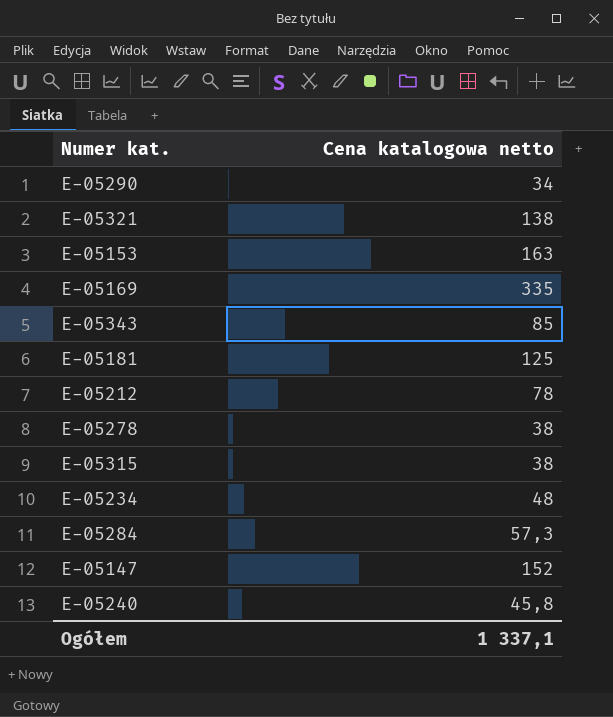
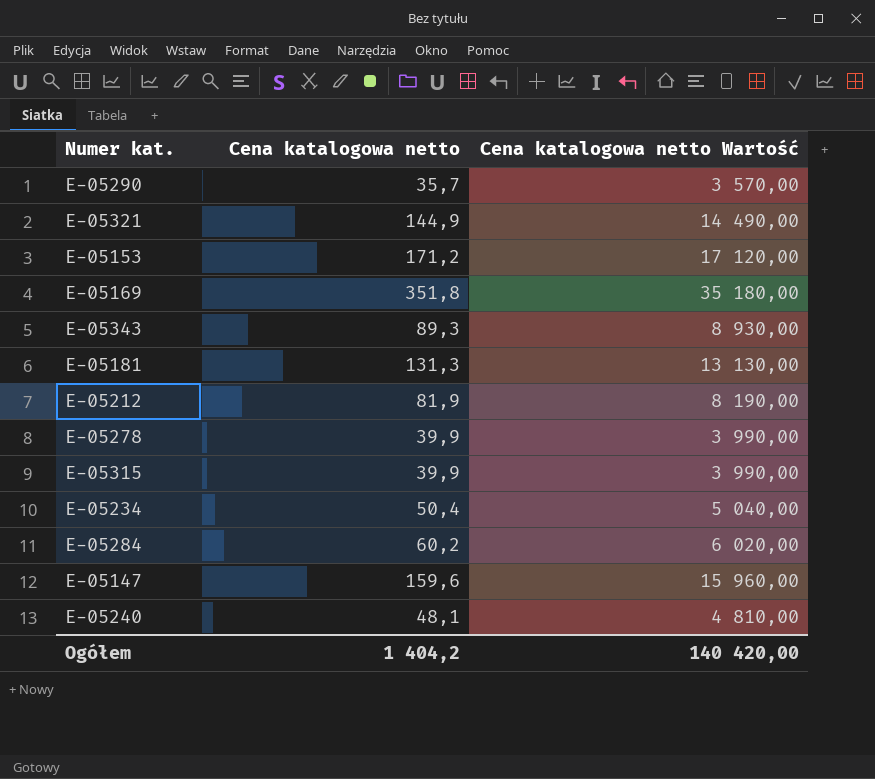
column Cena katalogowa netto Wartość | formula: none -> [Cena katalogowa netto] * 100
E-05290 | Cena katalogowa netto: 34 -> 35,7
E-05321 | Cena katalogowa netto: 138 -> 144,9
E-05153 | Cena katalogowa netto: 163 -> 171,2
E-05169 | Cena katalogowa netto: 335 -> 351,8
E-05343 | Cena katalogowa netto: 85 -> 89,3
E-05181 | Cena katalogowa netto: 125 -> 131,3
E-05212 | Cena katalogowa netto: 78 -> 81,9
E-05278 | Cena katalogowa netto: 38 -> 39,9
E-05315 | Cena katalogowa netto: 38 -> 39,9
E-05234 | Cena katalogowa netto: 48 -> 50,4
E-05284 | Cena katalogowa netto: 57,3 -> 60,2
E-05147 | Cena katalogowa netto: 152 -> 159,6
E-05240 | Cena katalogowa netto: 45,8 -> 48,1
Ogółem | Cena katalogowa netto: 1 337,1 -> 1 404,2

